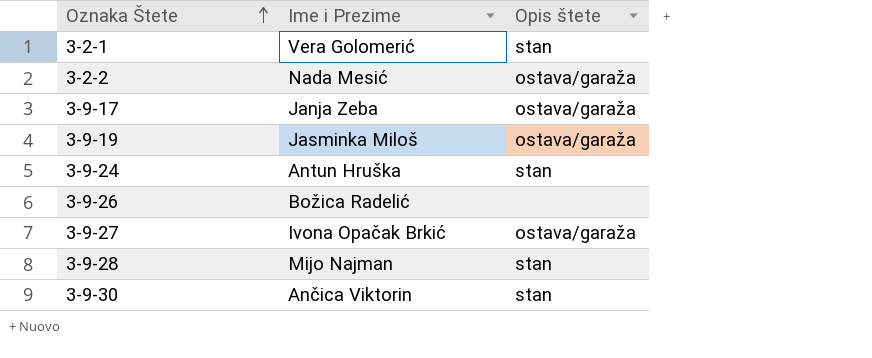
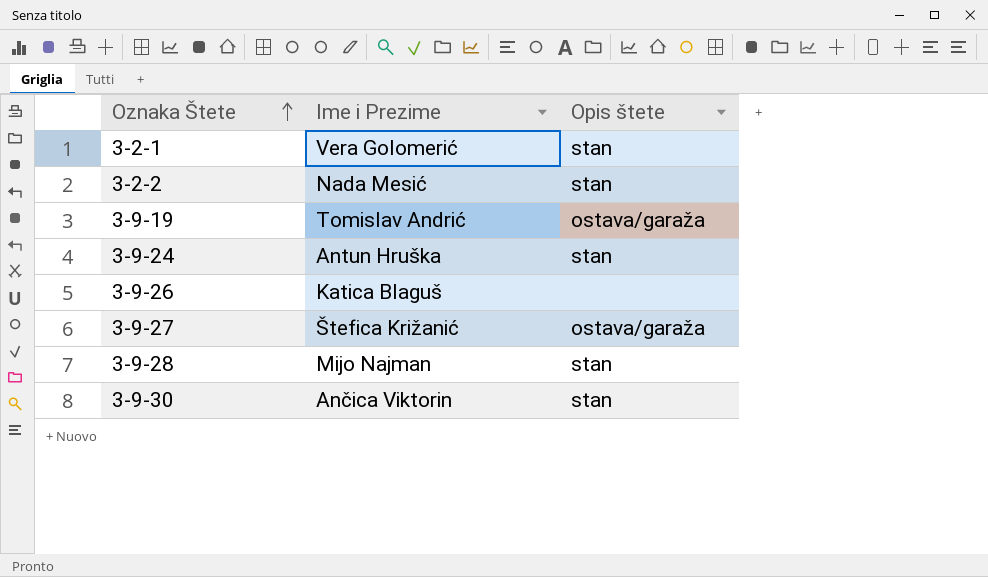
row 3-9-17: Janja Zeba | ostava/garaža -> none
3-2-2 | Opis štete: ostava/garaža -> stan
3-9-19 | Ime i Prezime: Jasminka Miloš -> Tomislav Andrić
3-9-26 | Ime i Prezime: Božica Radelić -> Katica Blaguš
3-9-27 | Ime i Prezime: Ivona Opačak Brkić -> Štefica Križanić

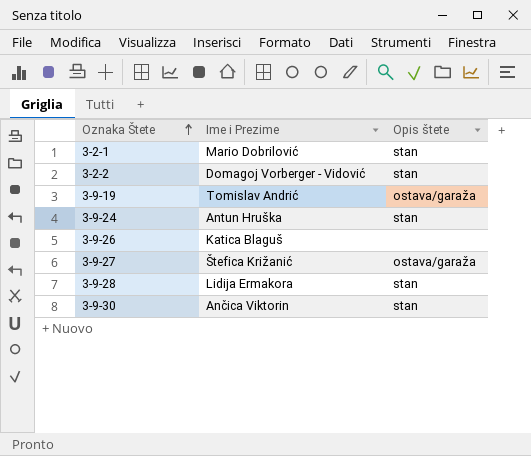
3-2-1 | Ime i Prezime: Vera Golomerić -> Mario Dobrilović
3-2-2 | Ime i Prezime: Nada Mesić -> Domagoj Vorberger - Vidović
3-9-28 | Ime i Prezime: Mijo Najman -> Lidija Ermakora

